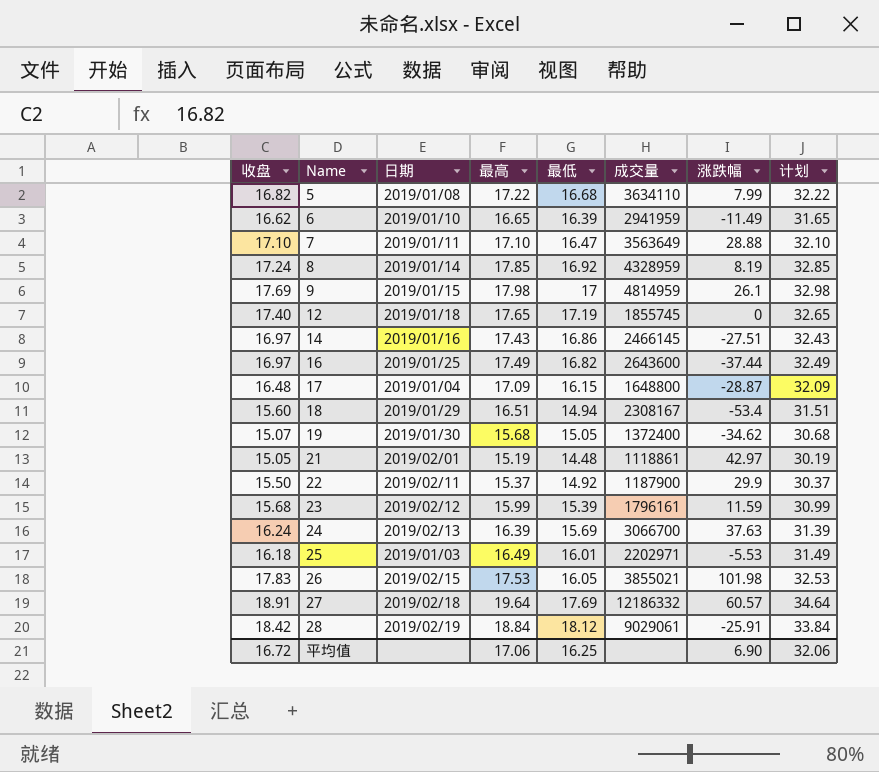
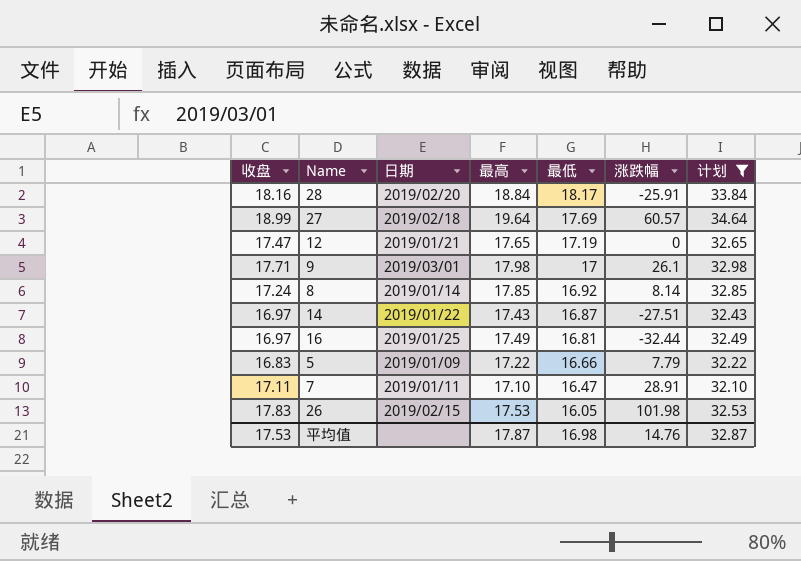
filter: none -> 计划 >= 32.10
row order: Name ascending -> 最低 descending
column 成交量 | position: 6 -> none
28 | 收盘: 18.42 -> 18.16
28 | 日期: 2019/02/19 -> 2019/02/20
28 | 最低: 18.12 -> 18.17
27 | 收盘: 18.91 -> 18.99
12 | 收盘: 17.40 -> 17.47
12 | 日期: 2019/01/18 -> 2019/01/21
9 | 收盘: 17.69 -> 17.71
9 | 日期: 2019/01/15 -> 2019/03/01
8 | 涨跌幅: 8.19 -> 8.14
14 | 日期: 2019/01/16 -> 2019/01/22
14 | 最低: 16.86 -> 16.87
16 | 最低: 16.82 -> 16.81
16 | 涨跌幅: -37.44 -> -32.44
5 | 收盘: 16.82 -> 16.83
5 | 日期: 2019/01/08 -> 2019/01/09
5 | 最低: 16.68 -> 16.66
5 | 涨跌幅: 7.99 -> 7.79
7 | 收盘: 17.10 -> 17.11
7 | 涨跌幅: 28.88 -> 28.91
平均值 | 收盘: 16.72 -> 17.53
平均值 | 最高: 17.06 -> 17.87
平均值 | 最低: 16.25 -> 16.98
平均值 | 涨跌幅: 6.90 -> 14.76
平均值 | 计划: 32.06 -> 32.87

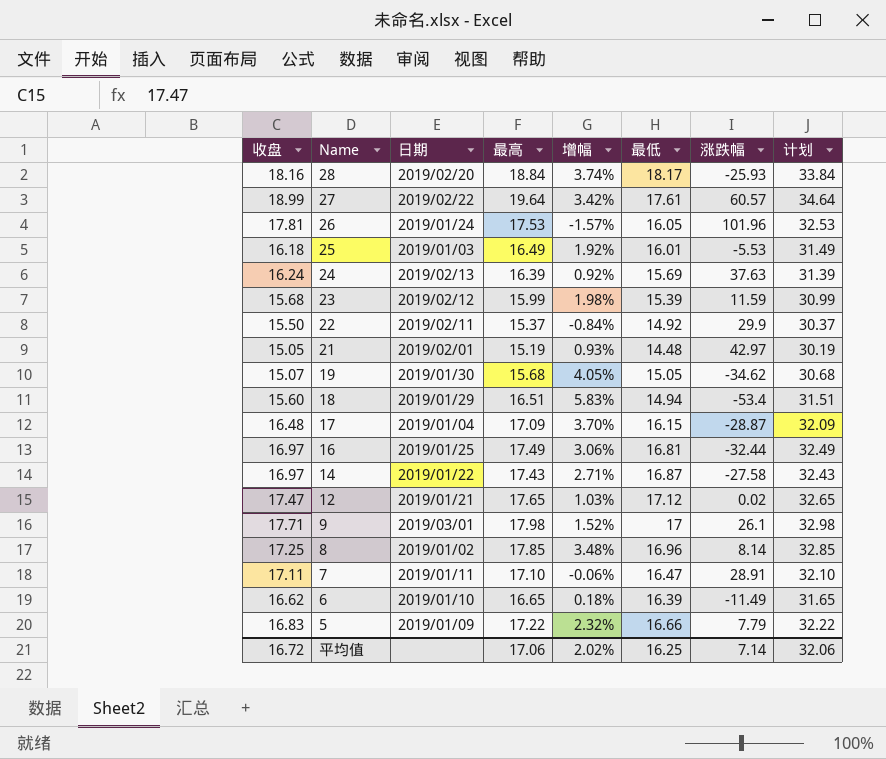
filter: 计划 >= 32.10 -> none
row order: 最低 descending -> Name descending
column 增幅 | formula: none -> ([最高] - [收盘]) / [收盘]
28 | 涨跌幅: -25.91 -> -25.93
27 | 日期: 2019/02/18 -> 2019/02/22
27 | 最低: 17.69 -> 17.61
26 | 收盘: 17.83 -> 17.81
26 | 日期: 2019/02/15 -> 2019/01/24
26 | 涨跌幅: 101.98 -> 101.96
14 | 涨跌幅: -27.51 -> -27.58
12 | 最低: 17.19 -> 17.12
12 | 涨跌幅: 0 -> 0.02
8 | 收盘: 17.24 -> 17.25
8 | 日期: 2019/01/14 -> 2019/01/02
8 | 最低: 16.92 -> 16.96
平均值 | 收盘: 17.53 -> 16.72
平均值 | 最高: 17.87 -> 17.06
平均值 | 最低: 16.98 -> 16.25
平均值 | 涨跌幅: 14.76 -> 7.14
平均值 | 计划: 32.87 -> 32.06

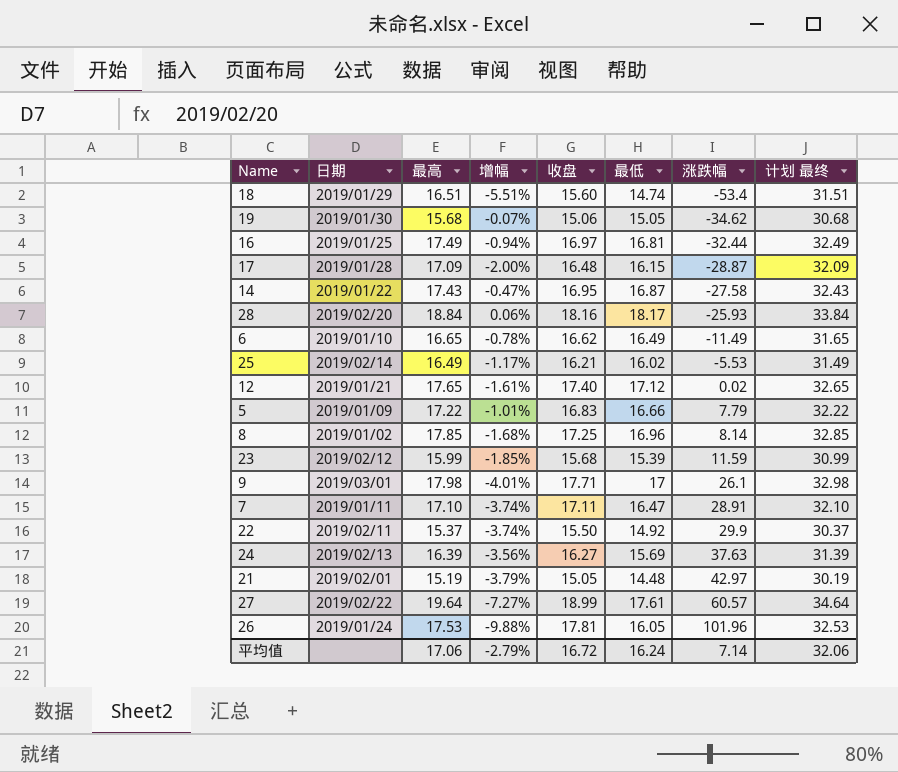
row order: Name descending -> 涨跌幅 ascending
column 增幅 | formula: ([最高] - [收盘]) / [收盘] -> ([最低] - [收盘]) / [收盘]
column 收盘 | position: 1 -> 5
column name: 计划 -> 计划 最终
18 | 最低: 14.94 -> 14.74
19 | 收盘: 15.07 -> 15.06
17 | 日期: 2019/01/04 -> 2019/01/28
14 | 收盘: 16.97 -> 16.95
6 | 最低: 16.39 -> 16.49
25 | 日期: 2019/01/03 -> 2019/02/14
25 | 收盘: 16.18 -> 16.21
25 | 最低: 16.01 -> 16.02
12 | 收盘: 17.47 -> 17.40
24 | 收盘: 16.24 -> 16.27
平均值 | 增幅: 2.02% -> -2.79%
平均值 | 最低: 16.25 -> 16.24

